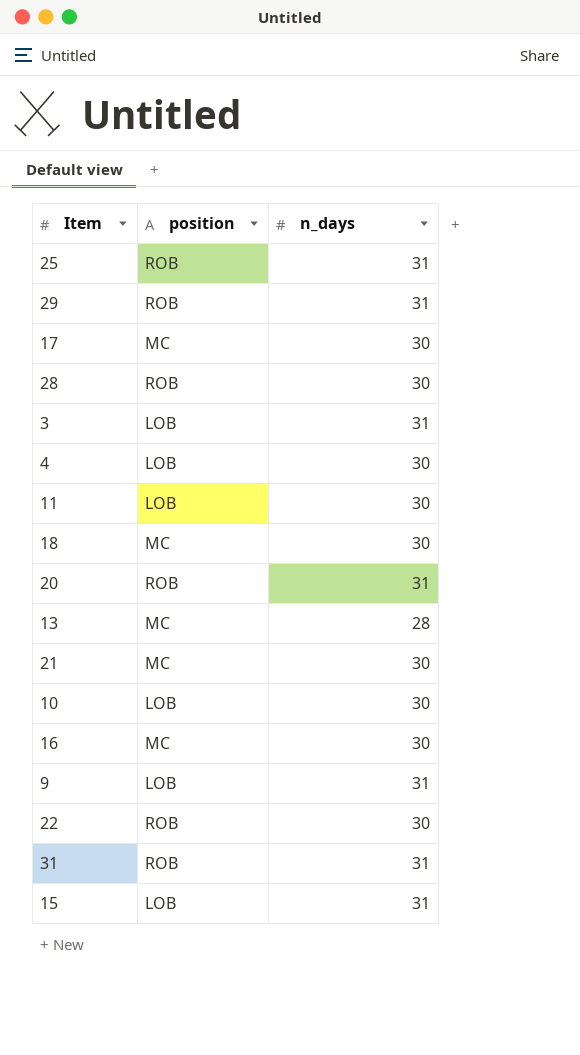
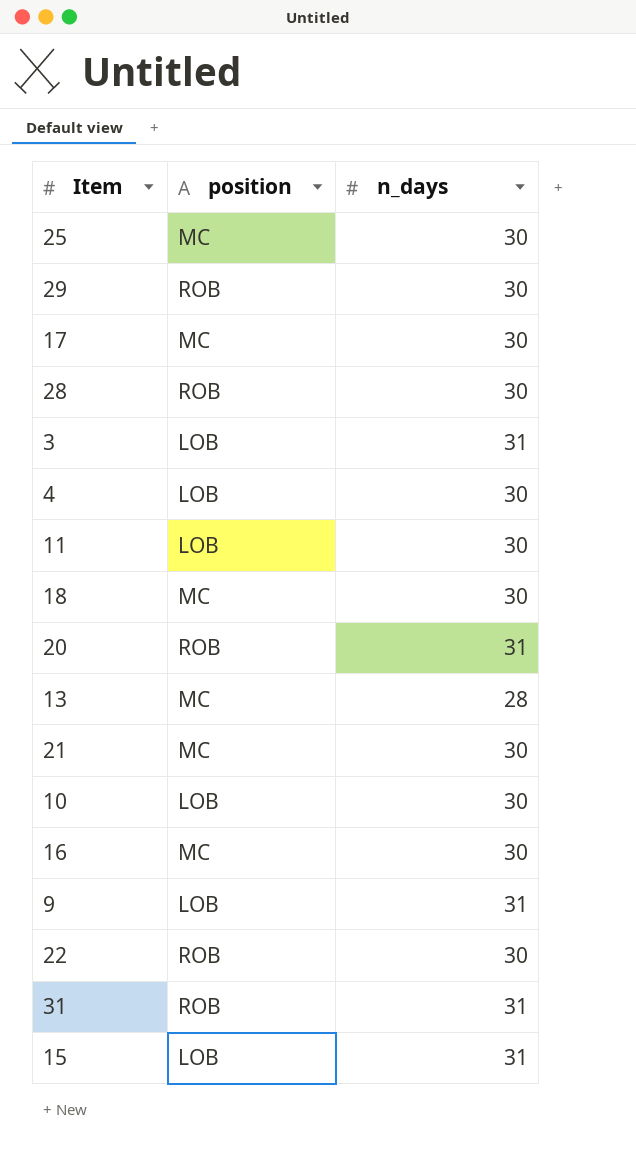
25 | position: ROB -> MC
25 | n_days: 31 -> 30
29 | n_days: 31 -> 30

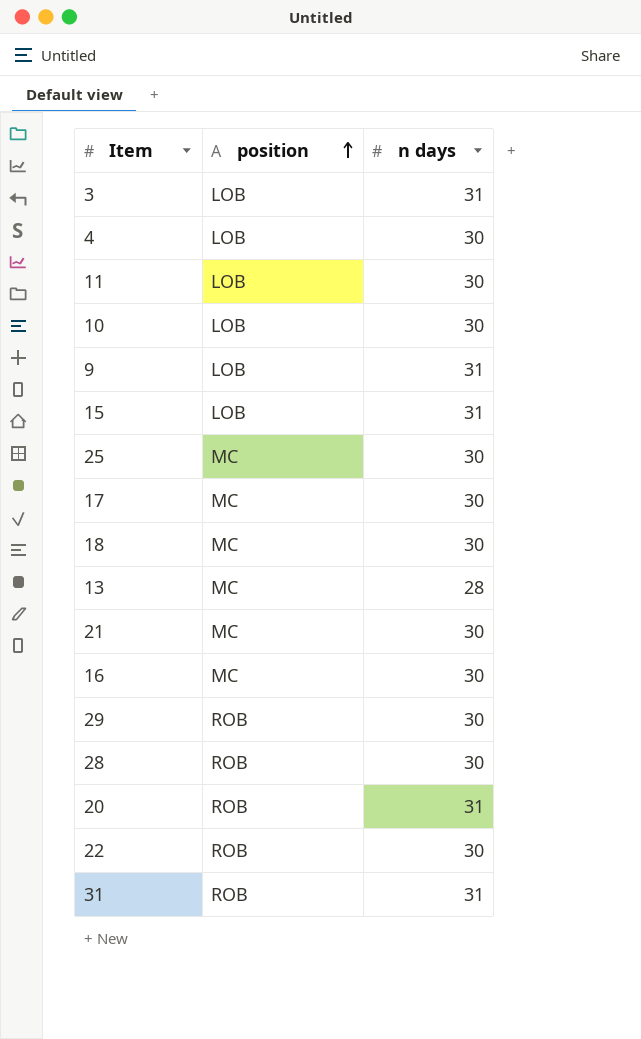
row order: none -> position ascending
column name: n_days -> n days

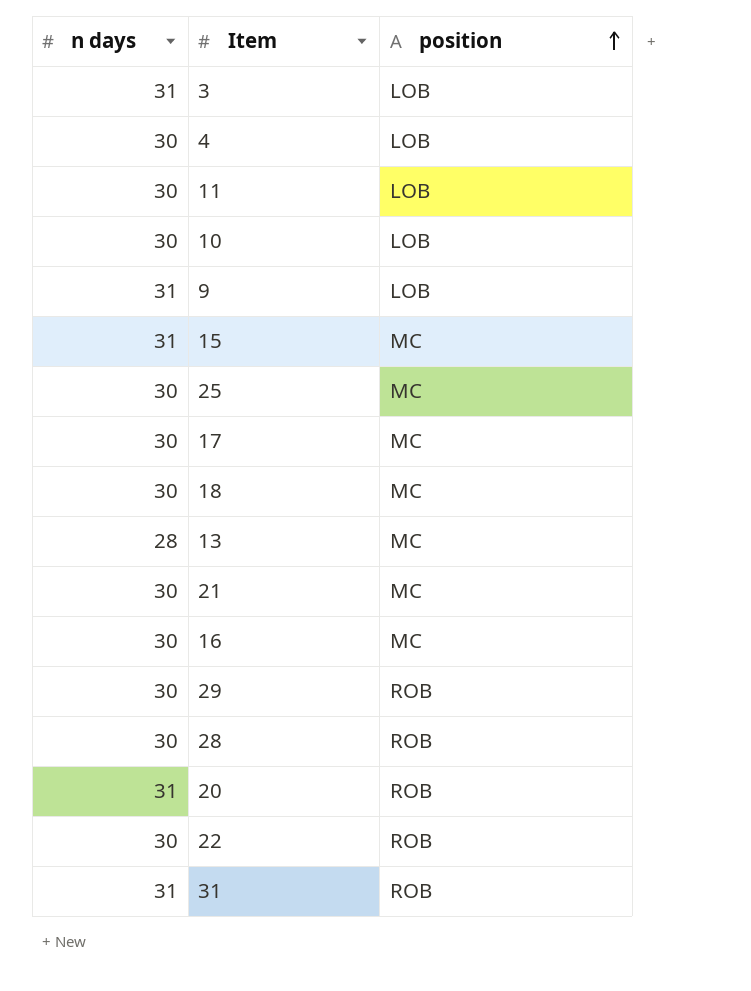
column n days | position: 3 -> 1
15 | position: LOB -> MC

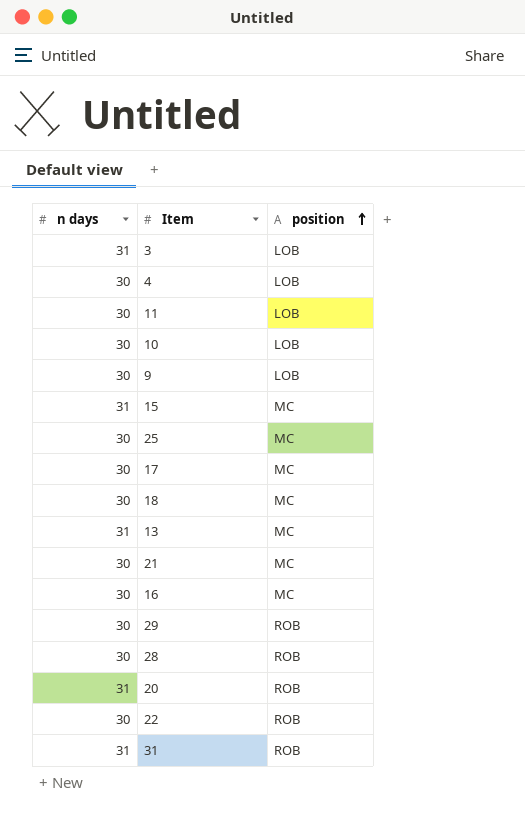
9 | n days: 31 -> 30
13 | n days: 28 -> 31

